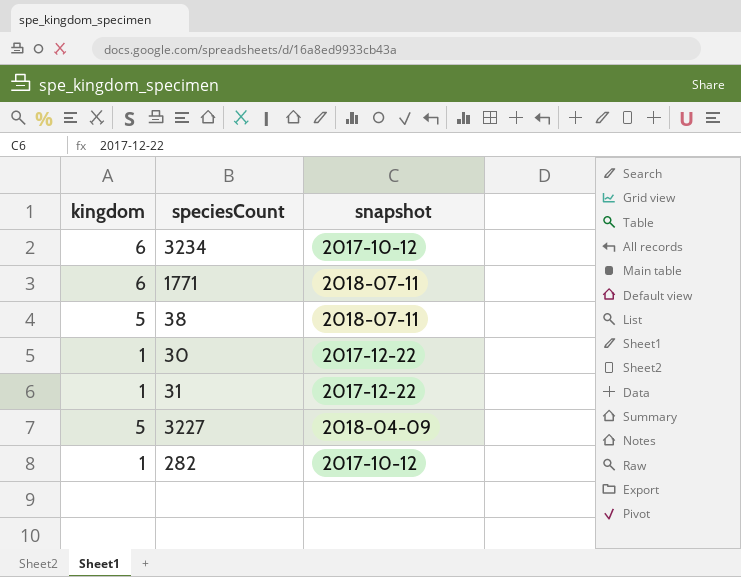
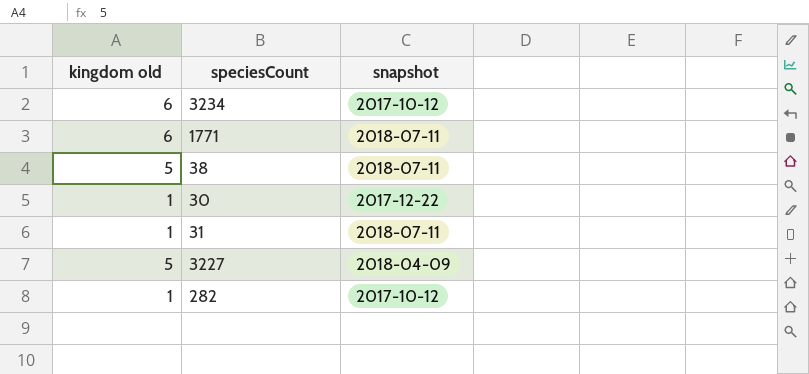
column name: kingdom -> kingdom old
31 | snapshot: 2017-12-22 -> 2018-07-11

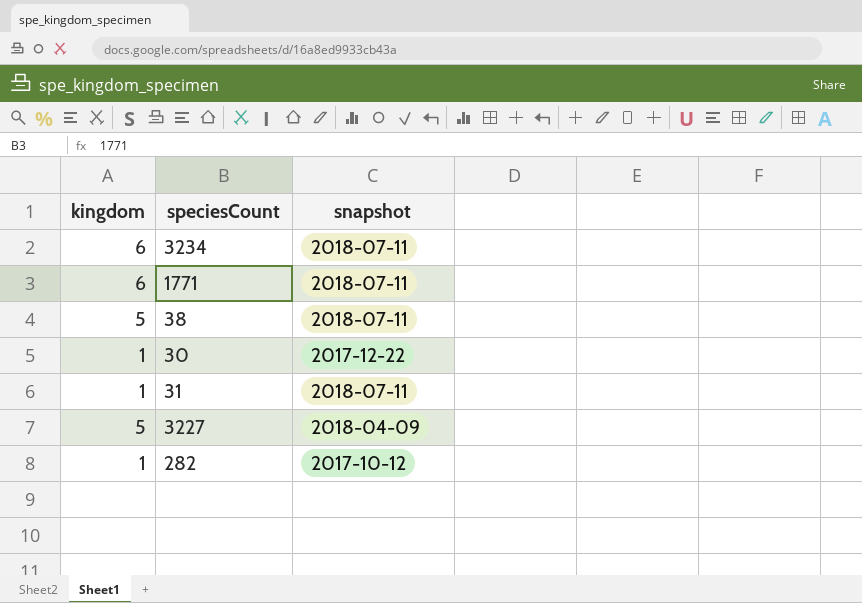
column name: kingdom old -> kingdom
3234 | snapshot: 2017-10-12 -> 2018-07-11

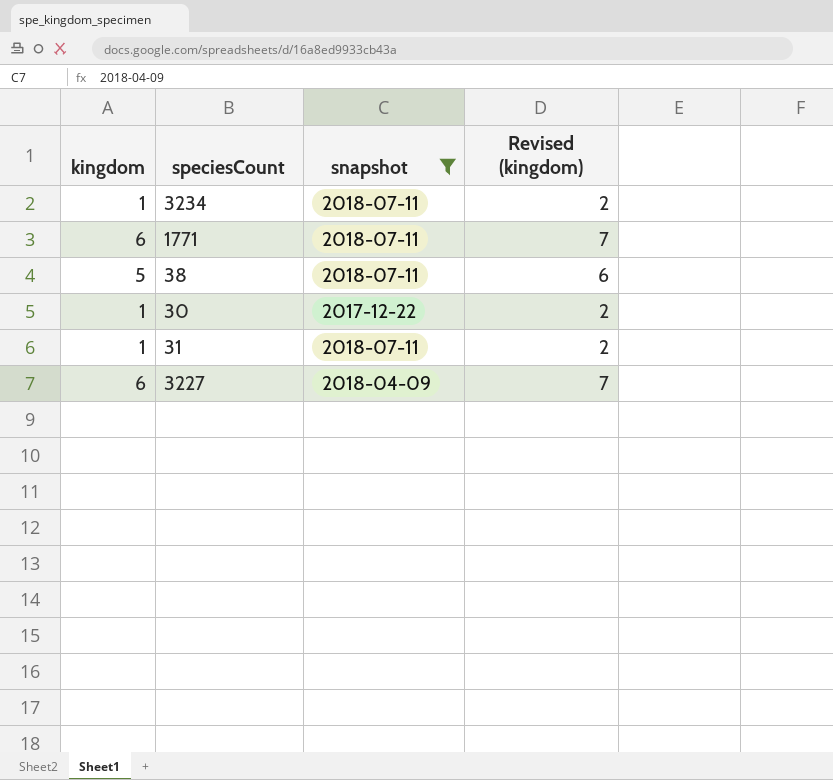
filter: none -> snapshot != 2017-10-12
column Revised (kingdom) | formula: none -> [kingdom] + 1
3234 | kingdom: 6 -> 1
3227 | kingdom: 5 -> 6

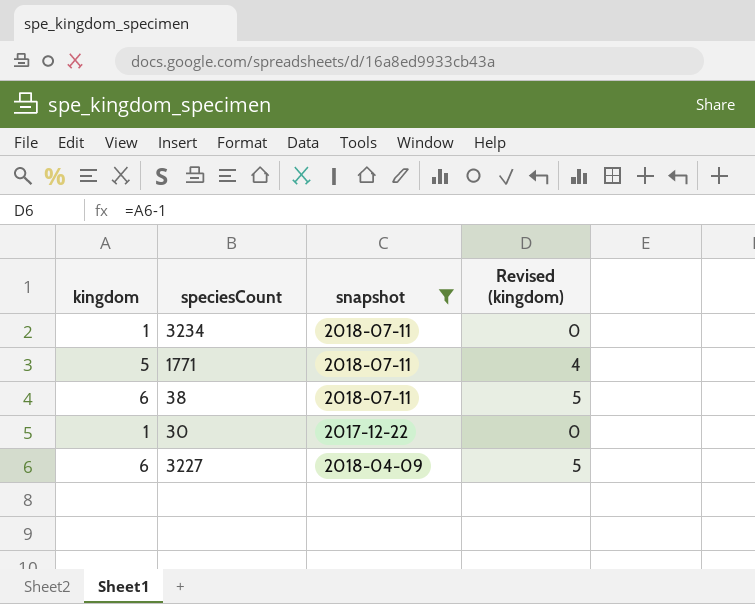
column Revised (kingdom) | formula: [kingdom] + 1 -> [kingdom] - 1
row 31: 1 | 2018-07-11 | 2 -> none
1771 | kingdom: 6 -> 5
38 | kingdom: 5 -> 6

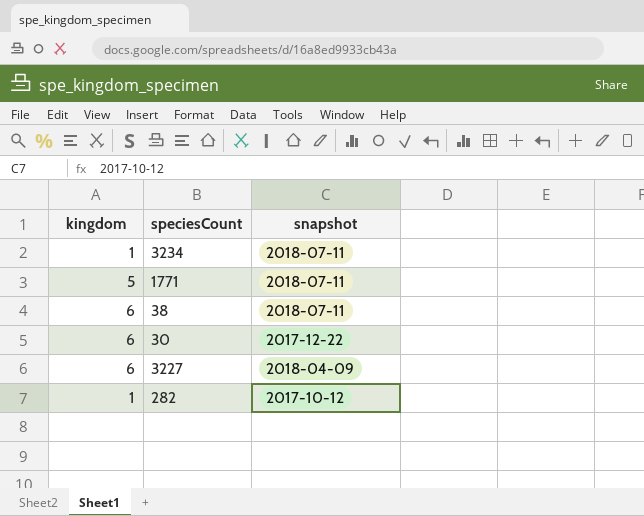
filter: snapshot != 2017-10-12 -> none
column Revised (kingdom) | formula: [kingdom] - 1 -> none
30 | kingdom: 1 -> 6

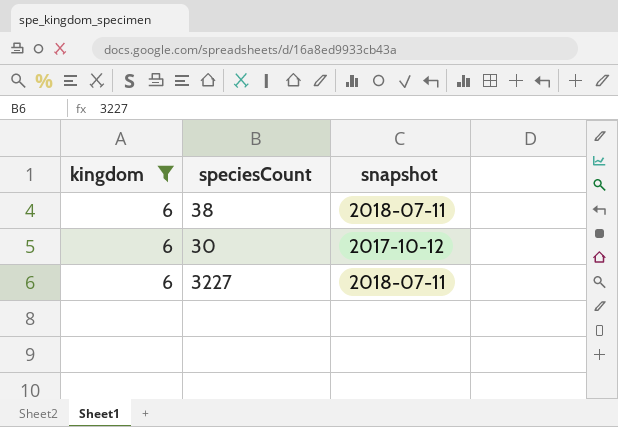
filter: none -> kingdom = 6
30 | snapshot: 2017-12-22 -> 2017-10-12
3227 | snapshot: 2018-04-09 -> 2018-07-11

